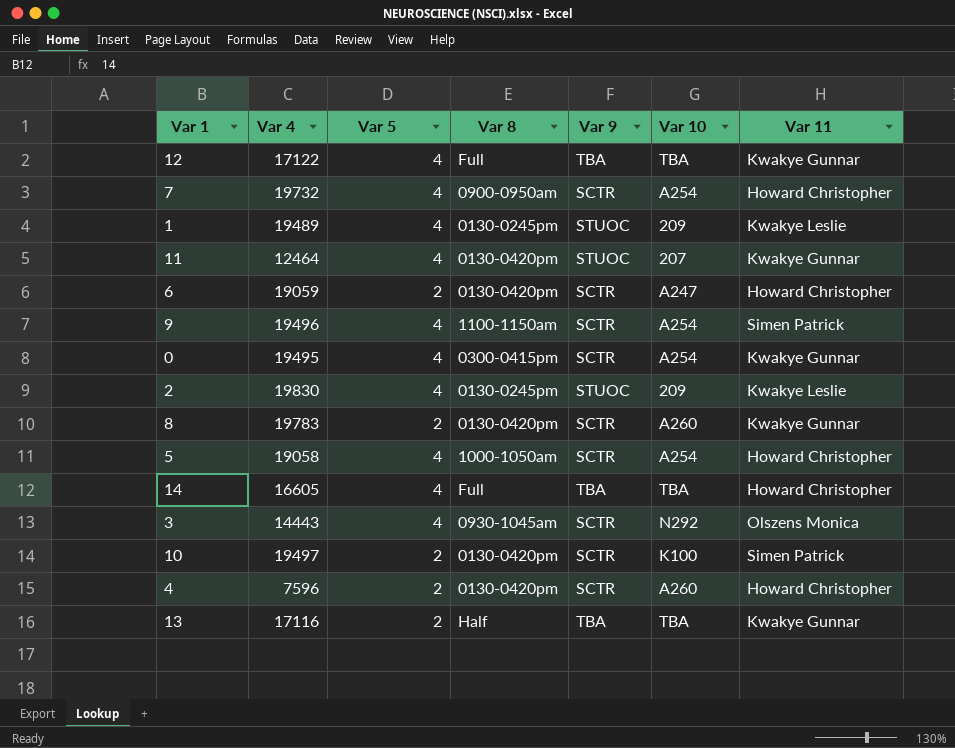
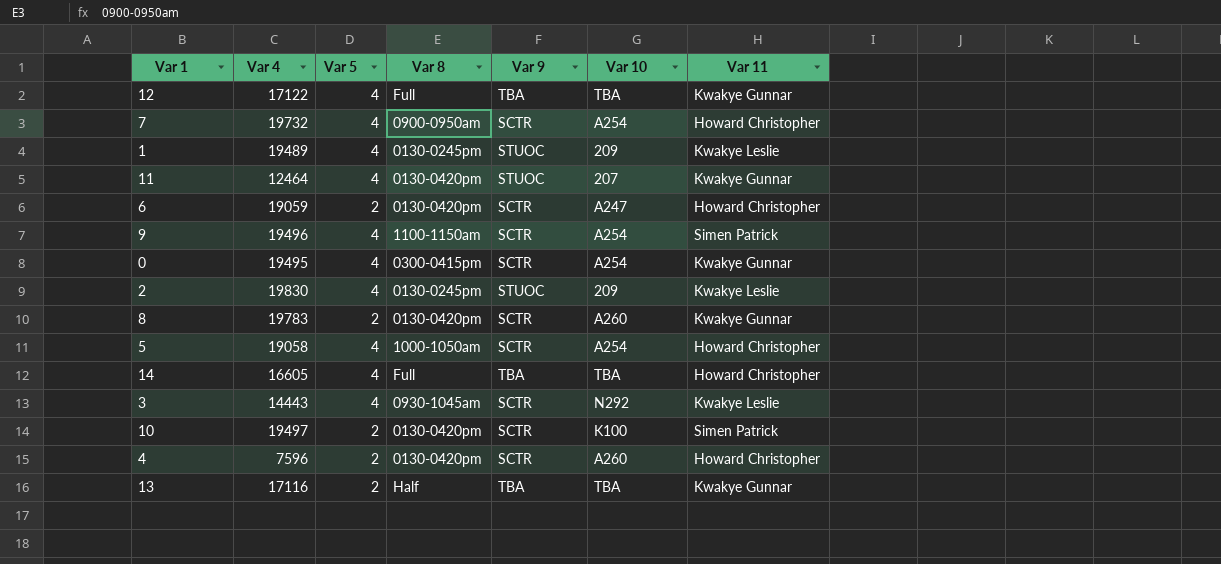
3 | Var 11: Olszens Monica -> Kwakye Leslie

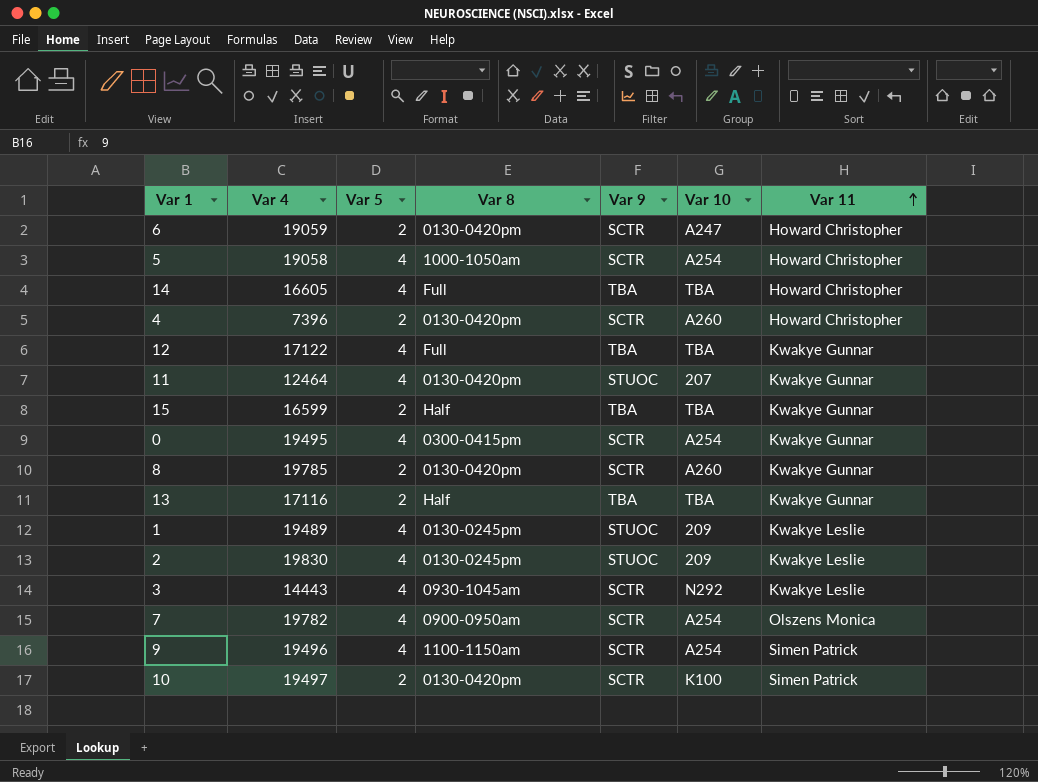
row order: none -> Var 11 ascending
4 | Var 4: 7596 -> 7396
row 15: none -> 16599 | 2 | Half | TBA | TBA | Kwakye Gunnar
8 | Var 4: 19783 -> 19785
7 | Var 4: 19732 -> 19782
7 | Var 11: Howard Christopher -> Olszens Monica

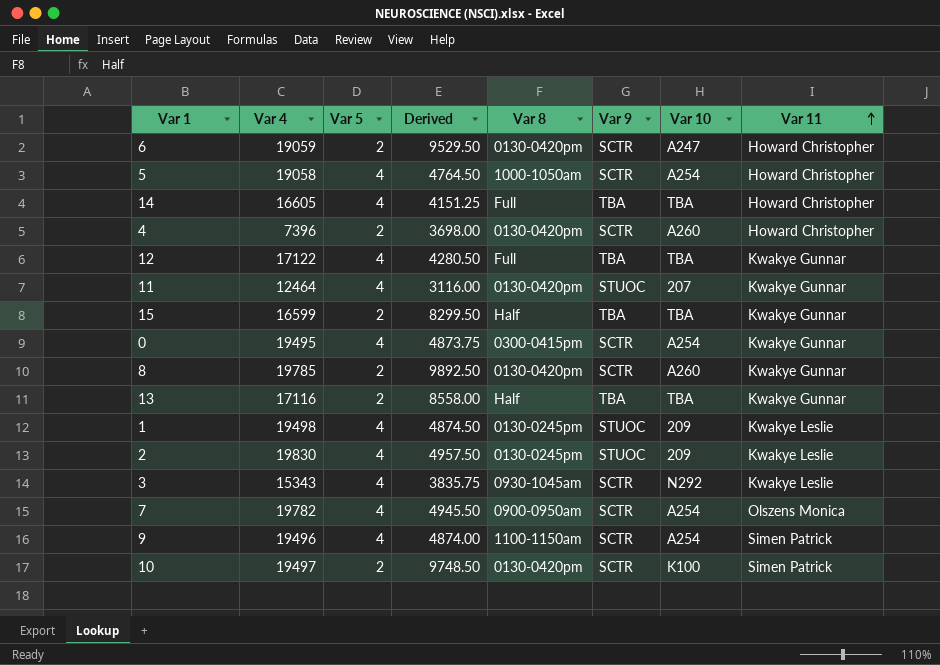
column Derived | formula: none -> [Var 4] / [Var 5]
1 | Var 4: 19489 -> 19498
3 | Var 4: 14443 -> 15343

